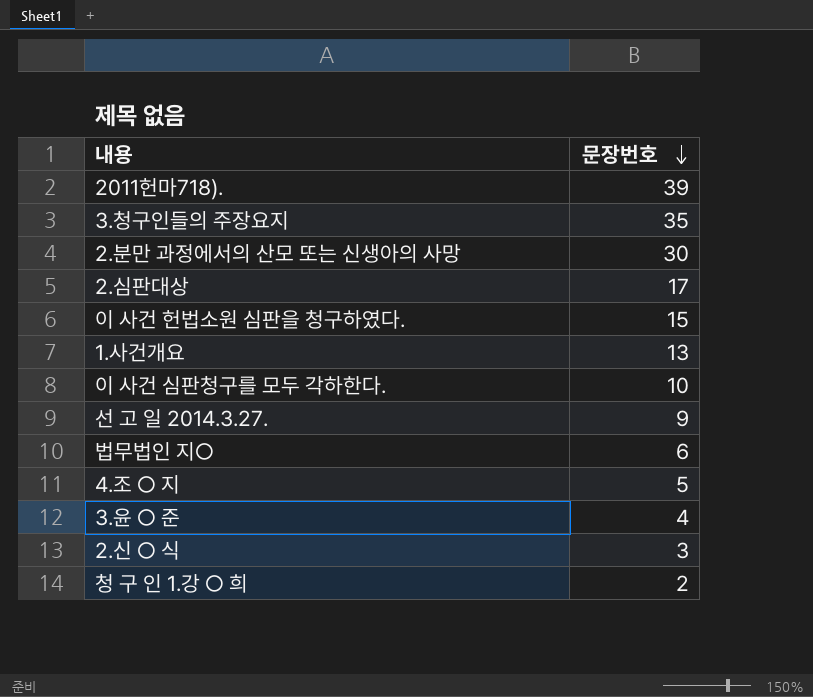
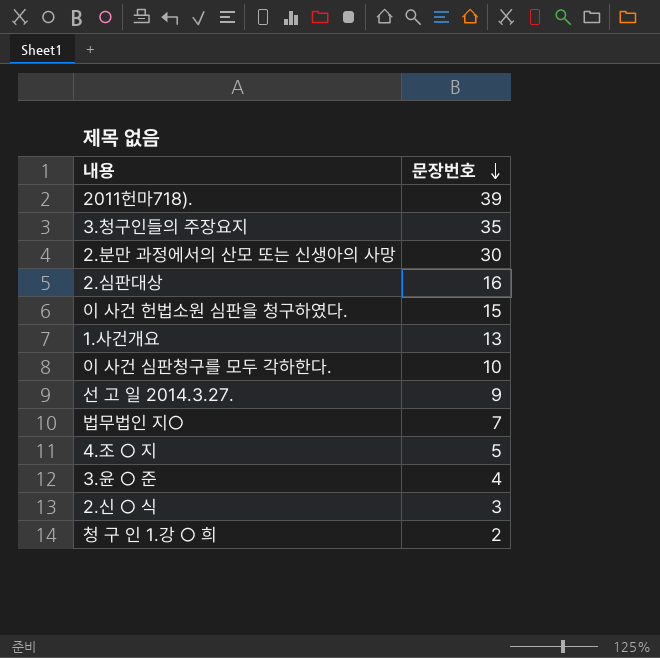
2.심판대상 | 문장번호: 17 -> 16
법무법인 지○ | 문장번호: 6 -> 7

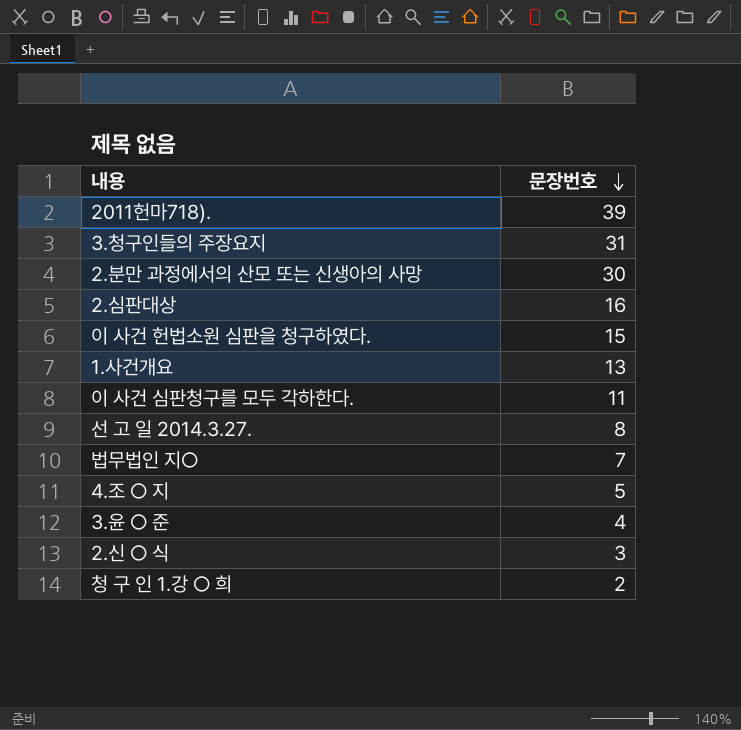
3.청구인들의 주장요지 | 문장번호: 35 -> 31
이 사건 심판청구를 모두 각하한다. | 문장번호: 10 -> 11
선 고 일 2014.3.27. | 문장번호: 9 -> 8

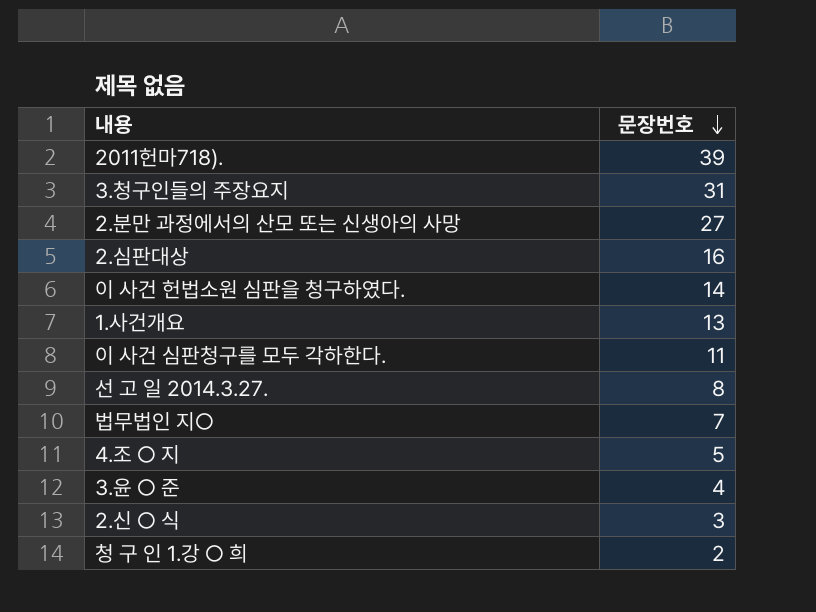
2.분만 과정에서의 산모 또는 신생아의 사망 | 문장번호: 30 -> 27
이 사건 헌법소원 심판을 청구하였다. | 문장번호: 15 -> 14

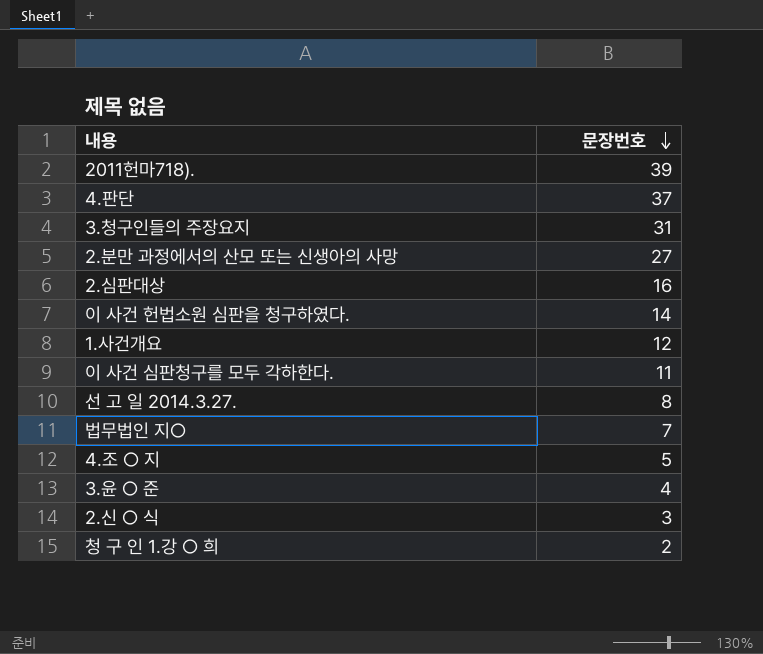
row 4.판단: none -> 37
1.사건개요 | 문장번호: 13 -> 12

